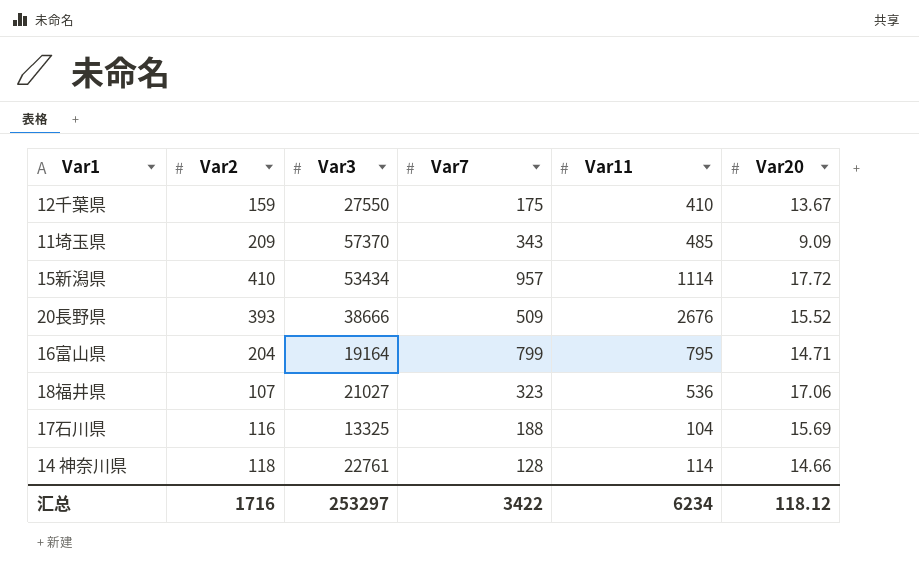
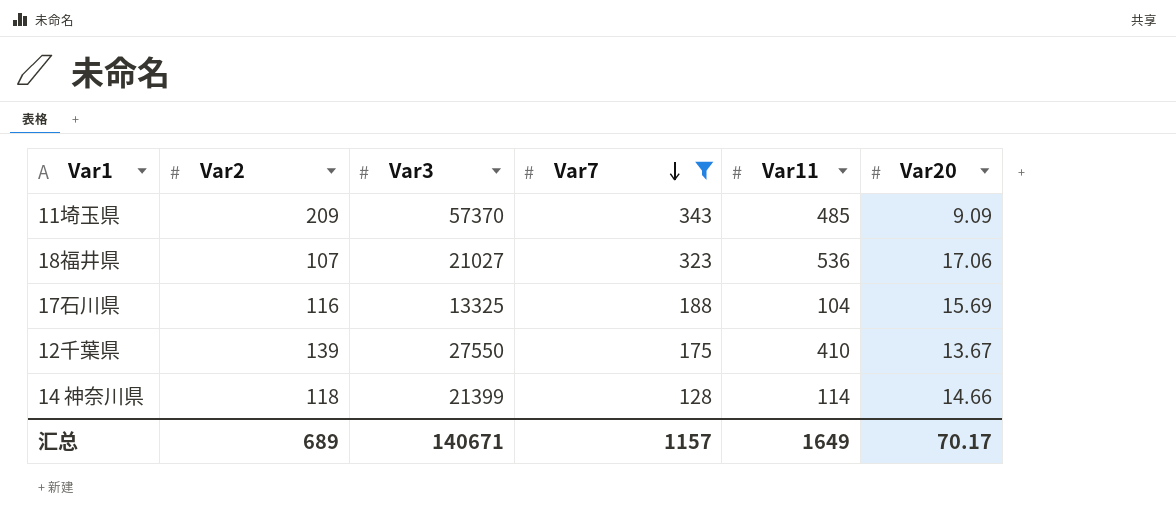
filter: none -> Var7 <= 343
row order: none -> Var7 descending
12千葉県 | Var2: 159 -> 139
14 神奈川県 | Var3: 22761 -> 21399
汇总 | Var2: 1716 -> 689
汇总 | Var3: 253297 -> 140671
汇总 | Var7: 3422 -> 1157
汇总 | Var11: 6234 -> 1649
汇总 | Var20: 118.12 -> 70.17

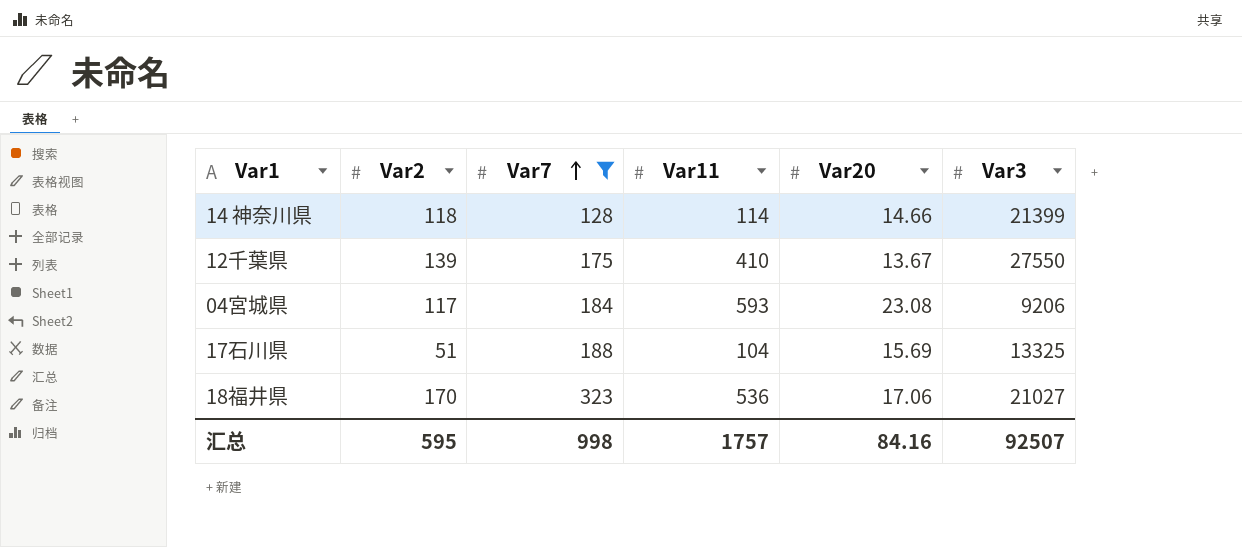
row order: Var7 descending -> Var7 ascending
column Var3 | position: 3 -> 6
row 11埼玉県: 209 | 57370 | 343 | 485 | 9.09 -> none
row 04宮城県: none -> 117 | 184 | 593 | 23.08 | 9206
17石川県 | Var2: 116 -> 51
18福井県 | Var2: 107 -> 170
汇总 | Var2: 689 -> 595
汇总 | Var7: 1157 -> 998
汇总 | Var11: 1649 -> 1757
汇总 | Var20: 70.17 -> 84.16
汇总 | Var3: 140671 -> 92507

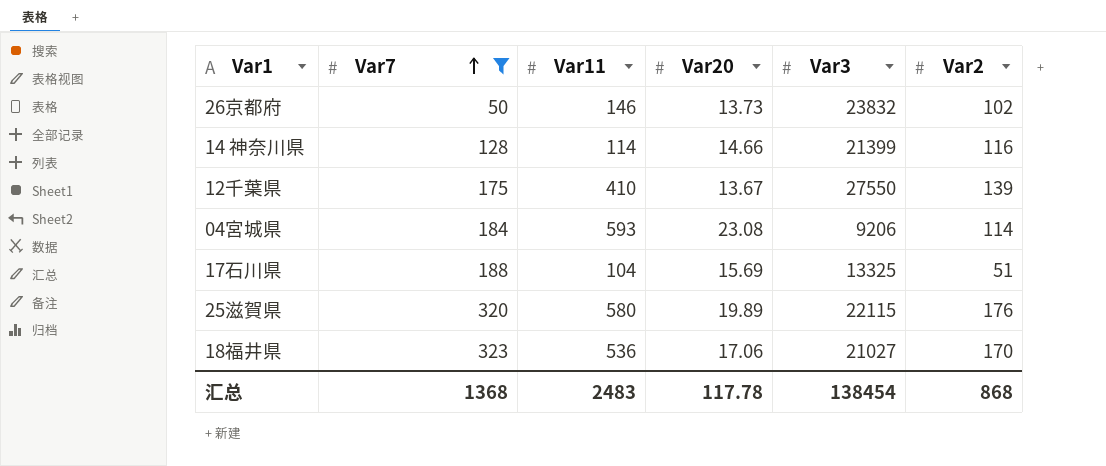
column Var2 | position: 2 -> 6
row 26京都府: none -> 50 | 146 | 13.73 | 23832 | 102
14 神奈川県 | Var2: 118 -> 116
04宮城県 | Var2: 117 -> 114
row 25滋賀県: none -> 320 | 580 | 19.89 | 22115 | 176
汇总 | Var7: 998 -> 1368
汇总 | Var11: 1757 -> 2483
汇总 | Var20: 84.16 -> 117.78
汇总 | Var3: 92507 -> 138454
汇总 | Var2: 595 -> 868

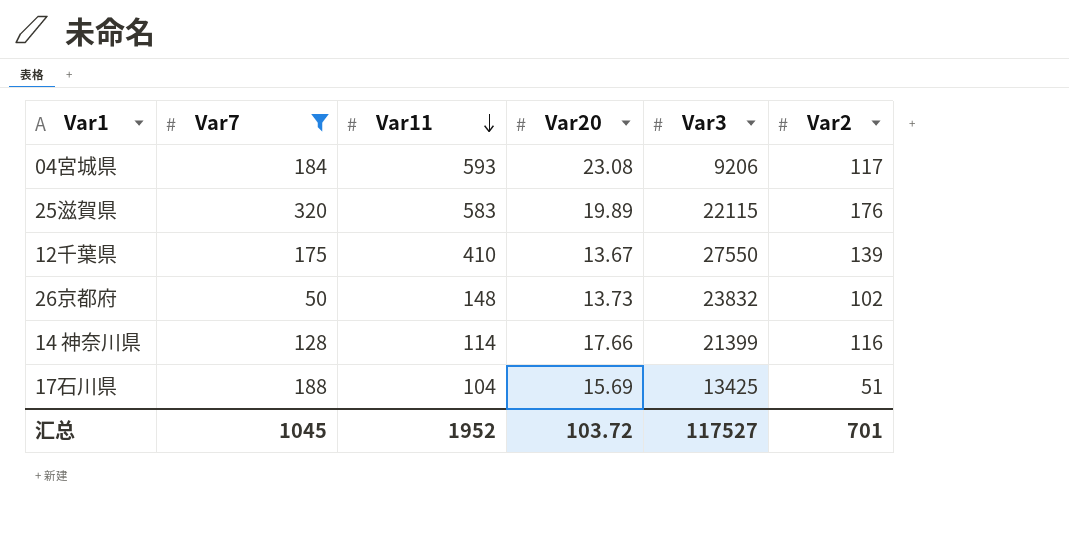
row order: Var7 ascending -> Var11 descending
row 18福井県: 323 | 536 | 17.06 | 21027 | 170 -> none
04宮城県 | Var2: 114 -> 117
25滋賀県 | Var11: 580 -> 583
26京都府 | Var11: 146 -> 148
14 神奈川県 | Var20: 14.66 -> 17.66
17石川県 | Var3: 13325 -> 13425
汇总 | Var7: 1368 -> 1045
汇总 | Var11: 2483 -> 1952
汇总 | Var20: 117.78 -> 103.72
汇总 | Var3: 138454 -> 117527
汇总 | Var2: 868 -> 701

